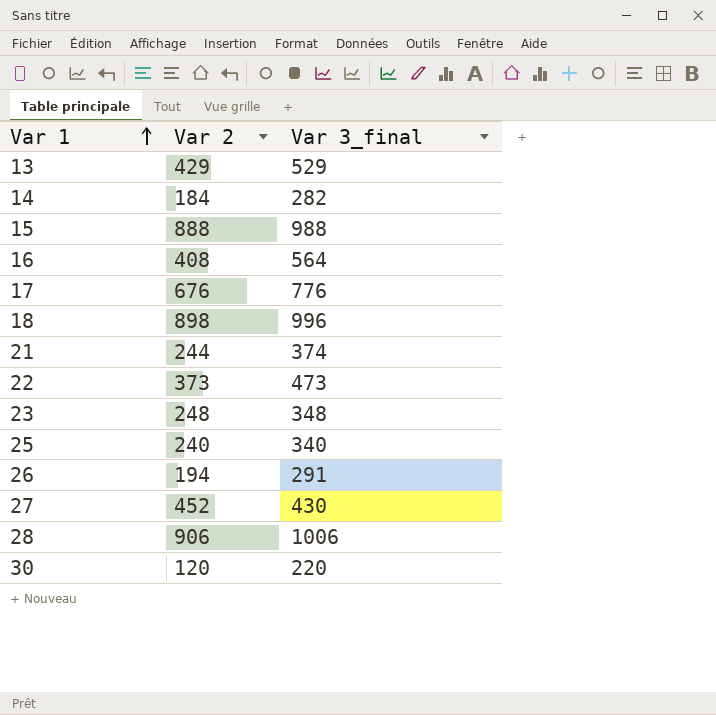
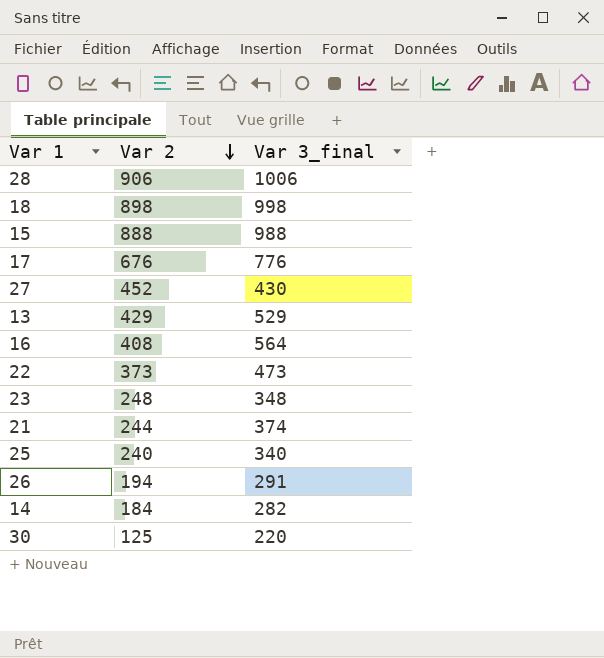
row order: Var 1 ascending -> Var 2 descending
18 | Var 3_final: 996 -> 998
30 | Var 2: 120 -> 125

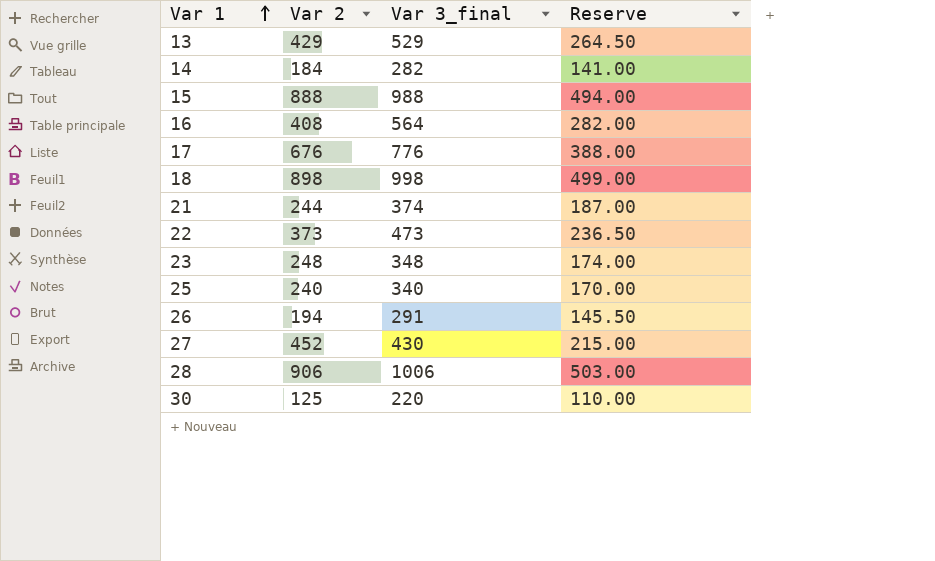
row order: Var 2 descending -> Var 1 ascending
column Reserve | formula: none -> [Var 3_final] * 0.5

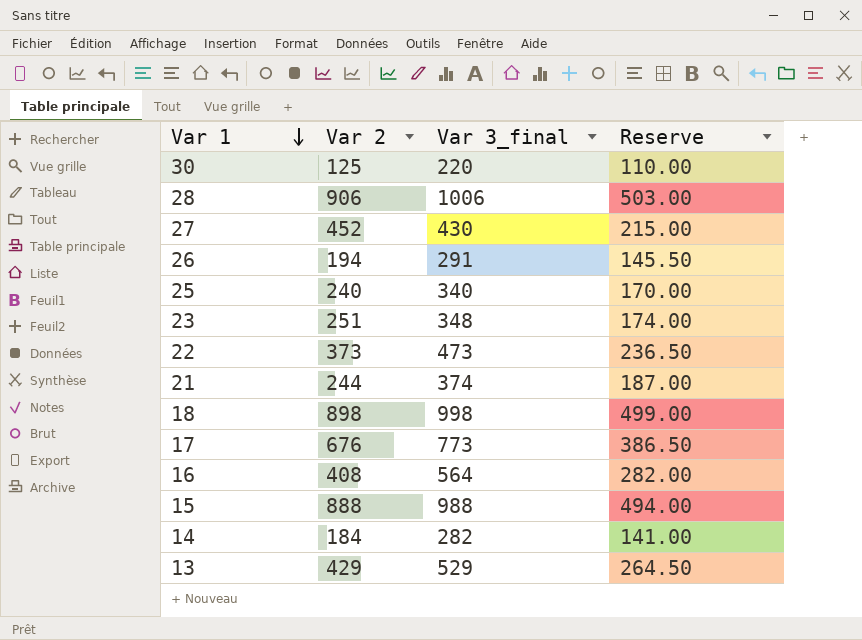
row order: Var 1 ascending -> Var 1 descending
23 | Var 2: 248 -> 251
17 | Var 3_final: 776 -> 773
17 | Reserve: 388.00 -> 386.50

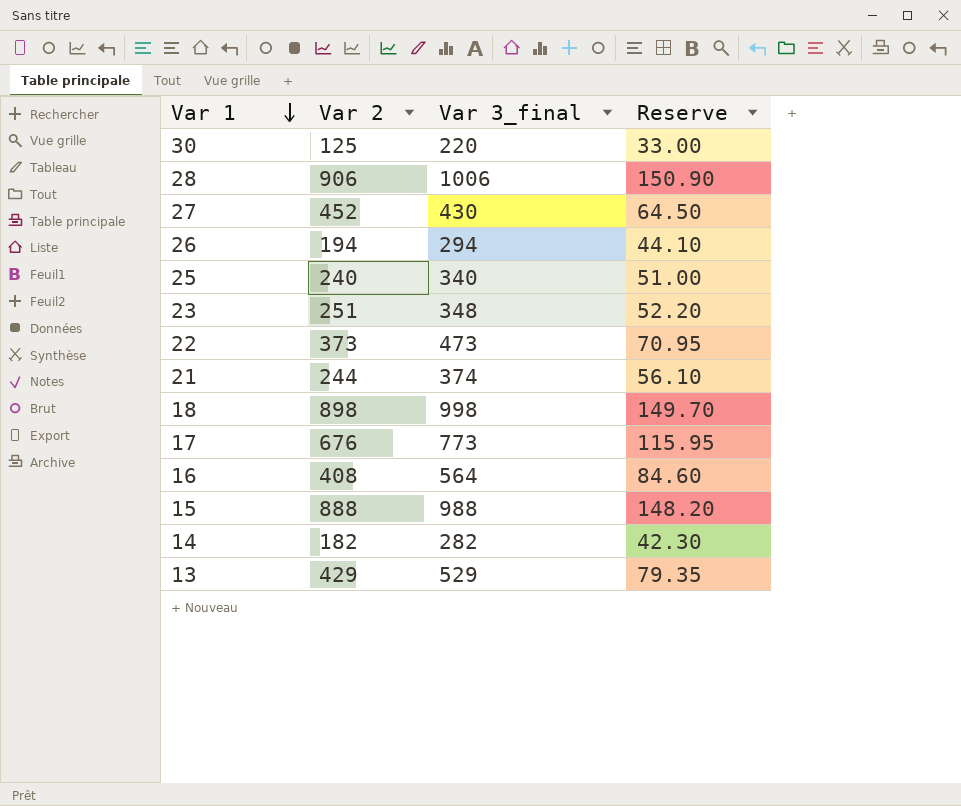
column Reserve | formula: [Var 3_final] * 0.5 -> [Var 3_final] * 0.15
26 | Var 3_final: 291 -> 294
14 | Var 2: 184 -> 182

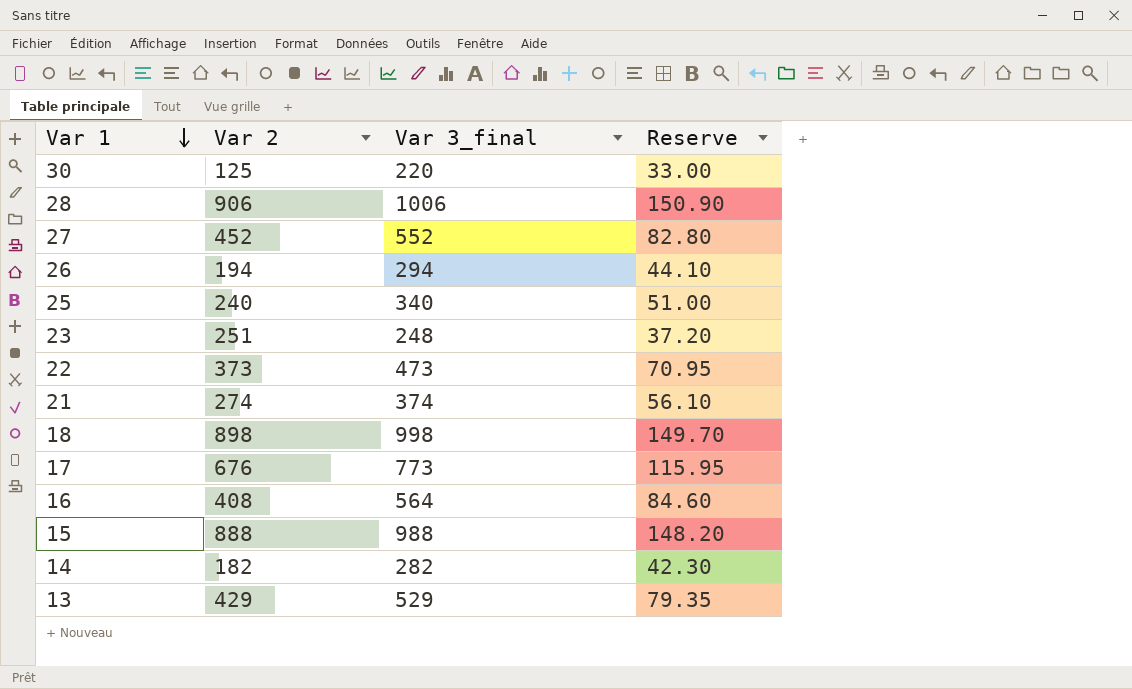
27 | Var 3_final: 430 -> 552
27 | Reserve: 64.50 -> 82.80
23 | Var 3_final: 348 -> 248
23 | Reserve: 52.20 -> 37.20
21 | Var 2: 244 -> 274

